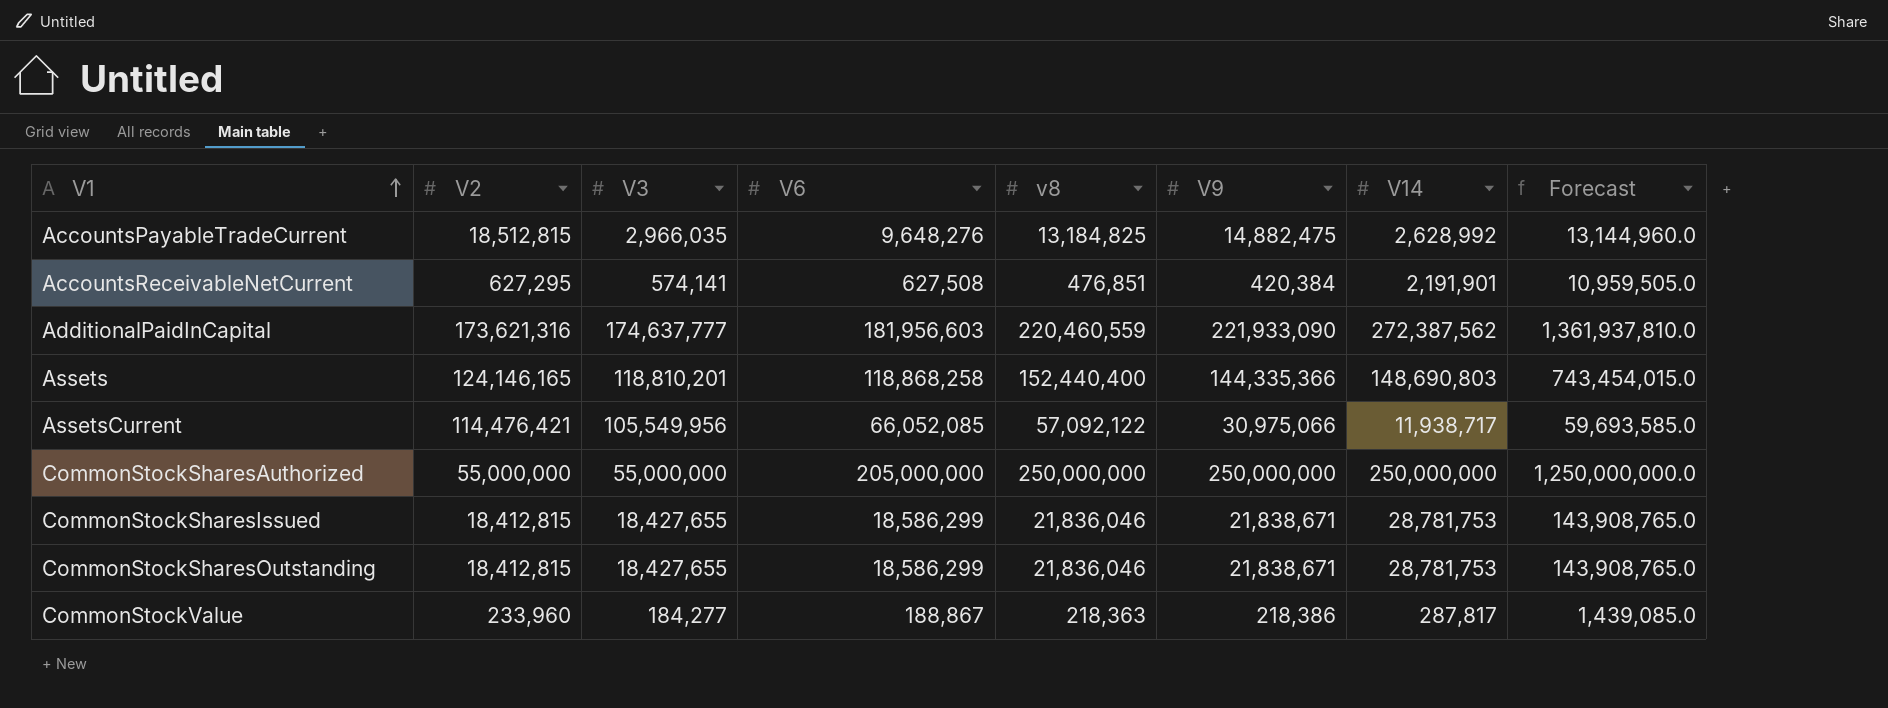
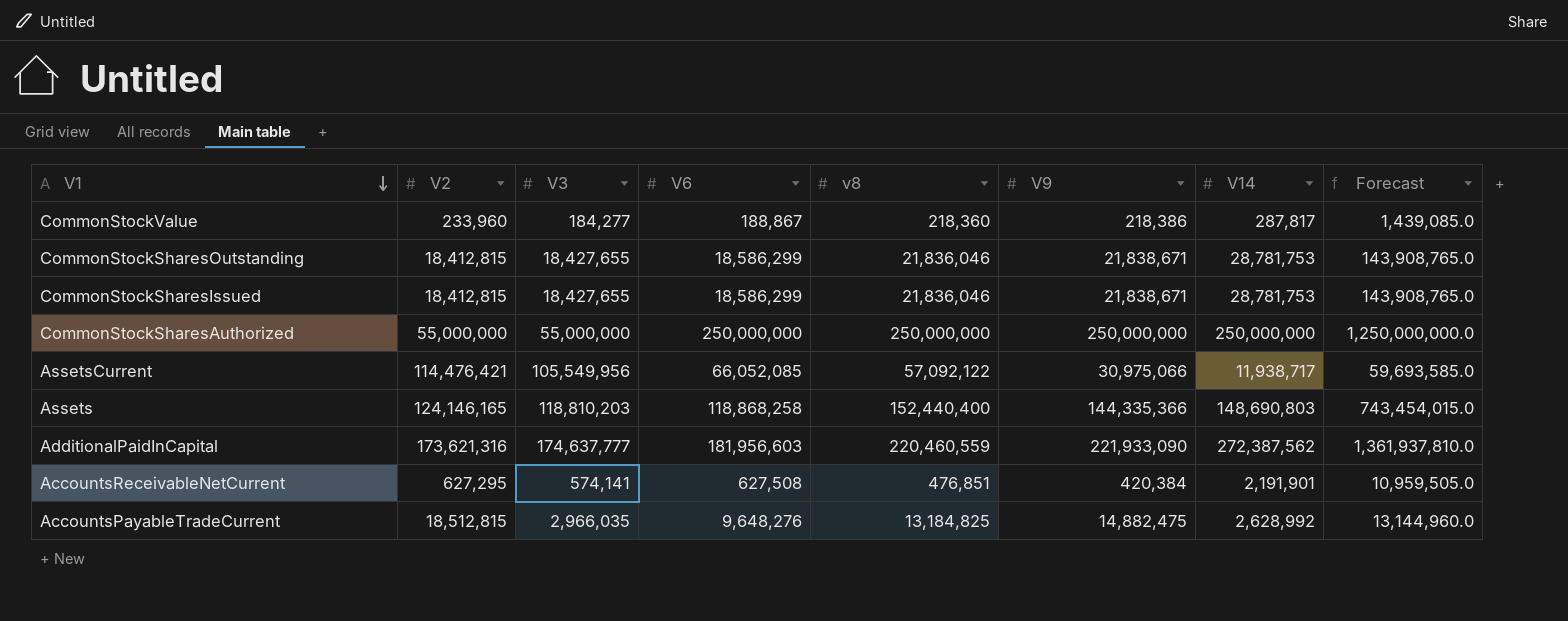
row order: V1 ascending -> V1 descending
CommonStockValue | v8: 218,363 -> 218,360
CommonStockSharesAuthorized | V6: 205,000,000 -> 250,000,000
Assets | V3: 118,810,201 -> 118,810,203

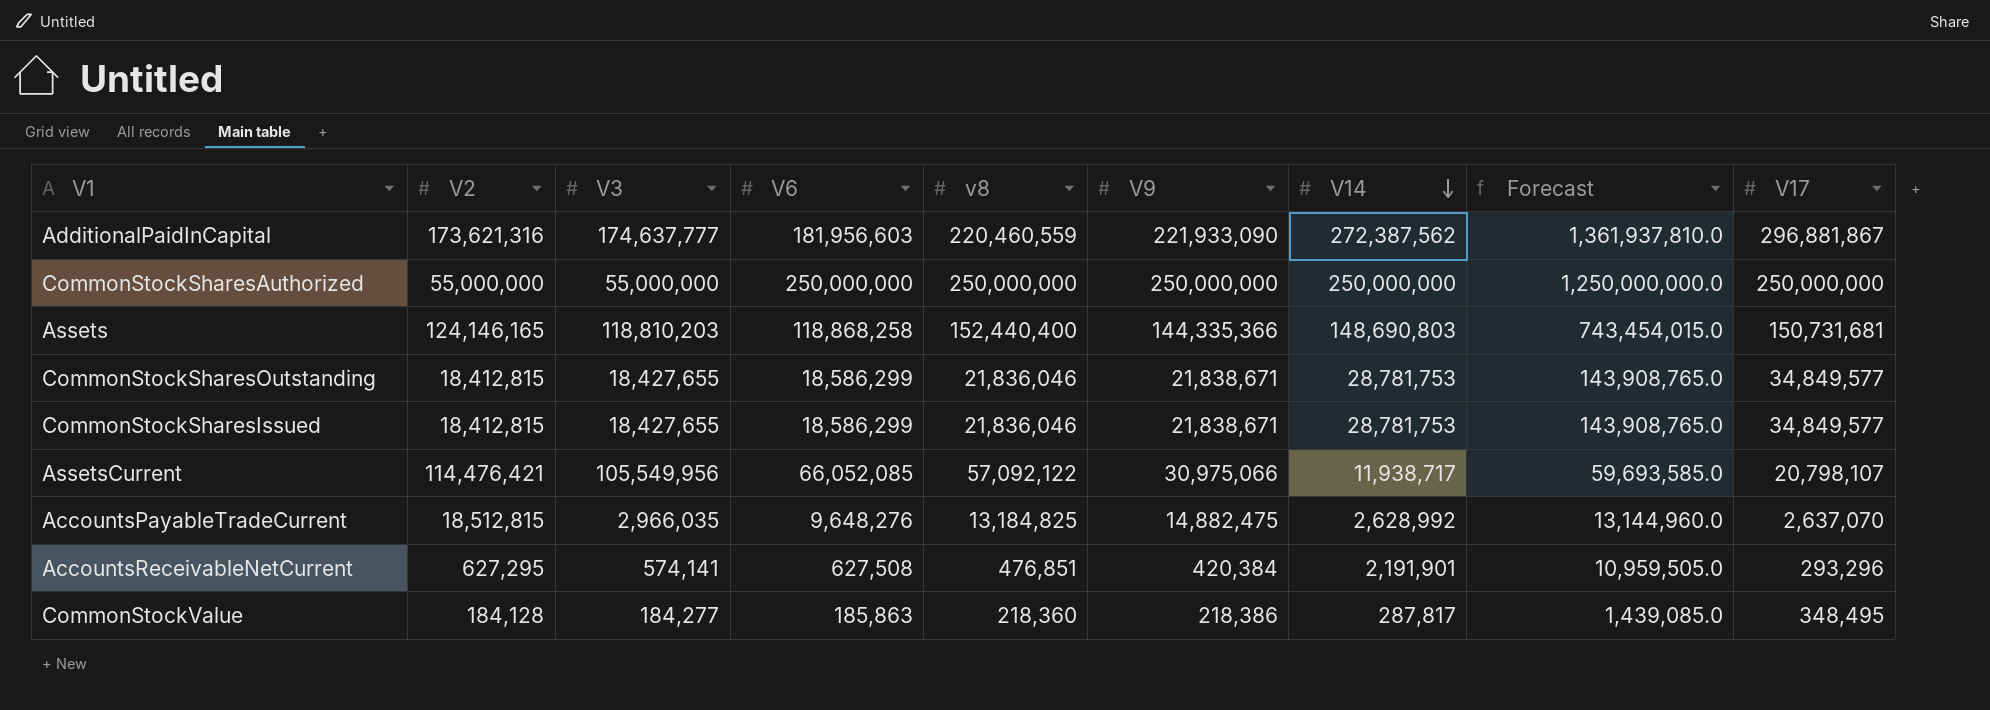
row order: V1 descending -> V14 descending
column V17 | position: none -> 9
CommonStockValue | V2: 233,960 -> 184,128
CommonStockValue | V6: 188,867 -> 185,863

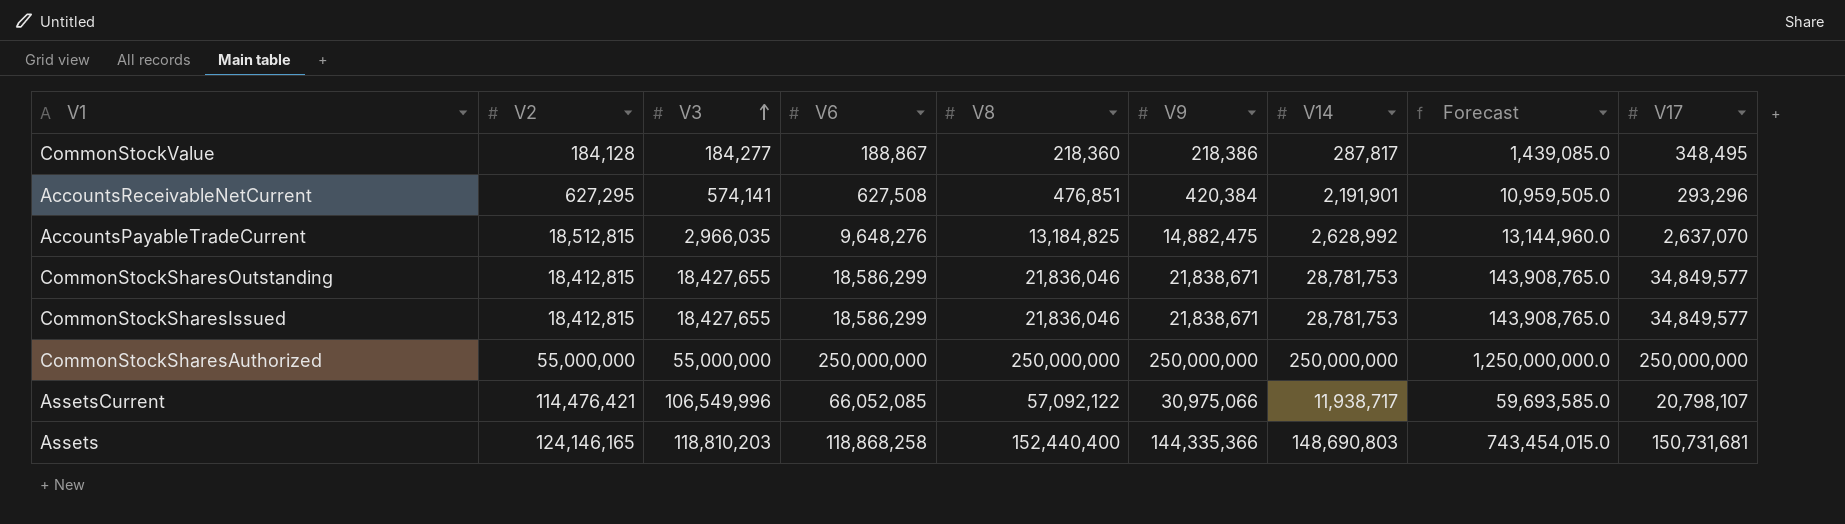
row order: V14 descending -> V3 ascending
column name: v8 -> V8
row AdditionalPaidInCapital: 173,621,316 | 174,637,777 | 181,956,603 | 220,460,559 | 221,933,090 | 272,387,562 | 1,361,937,810.0 | 296,881,867 -> none
CommonStockValue | V6: 185,863 -> 188,867
AssetsCurrent | V3: 105,549,956 -> 106,549,996

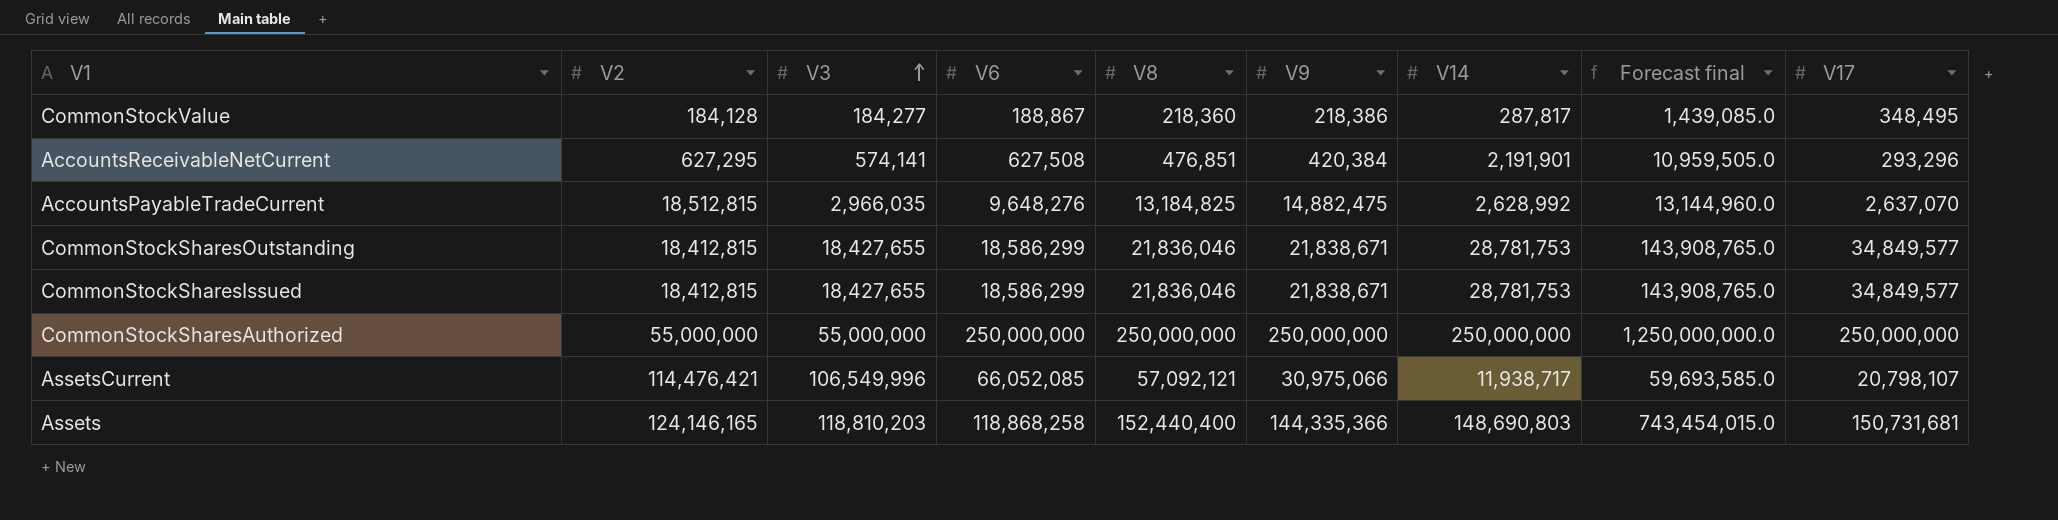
column name: Forecast -> Forecast final
AssetsCurrent | V8: 57,092,122 -> 57,092,121

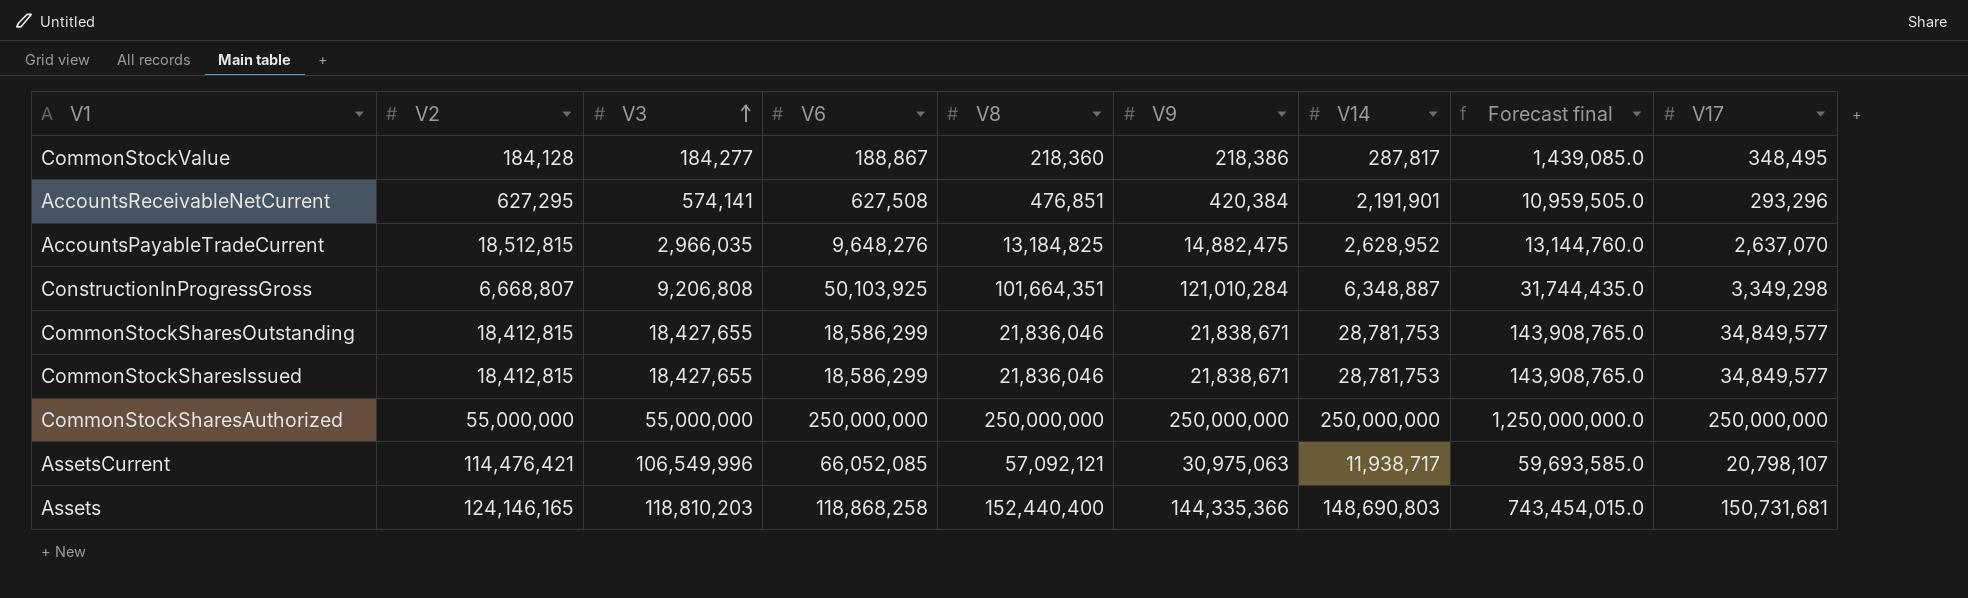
AccountsPayableTradeCurrent | V14: 2,628,992 -> 2,628,952
AccountsPayableTradeCurrent | Forecast final: 13,144,960.0 -> 13,144,760.0
row ConstructionInProgressGross: none -> 6,668,807 | 9,206,808 | 50,103,925 | 101,664,351 | 121,010,284 | 6,348,887 | 31,744,435.0 | 3,349,298
AssetsCurrent | V9: 30,975,066 -> 30,975,063

